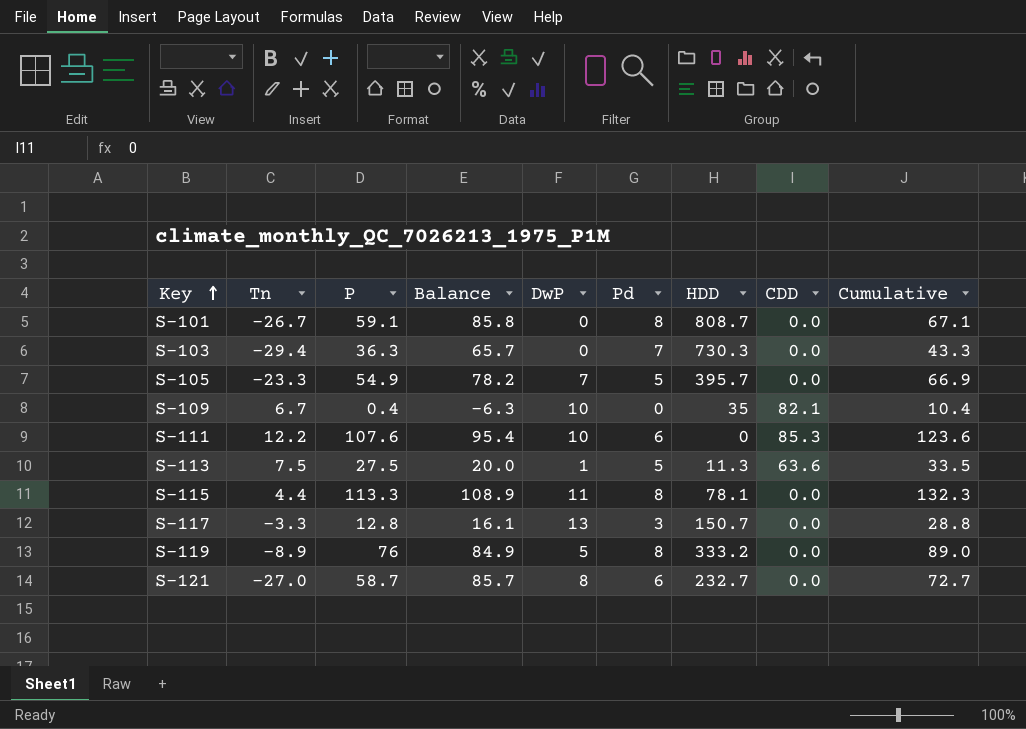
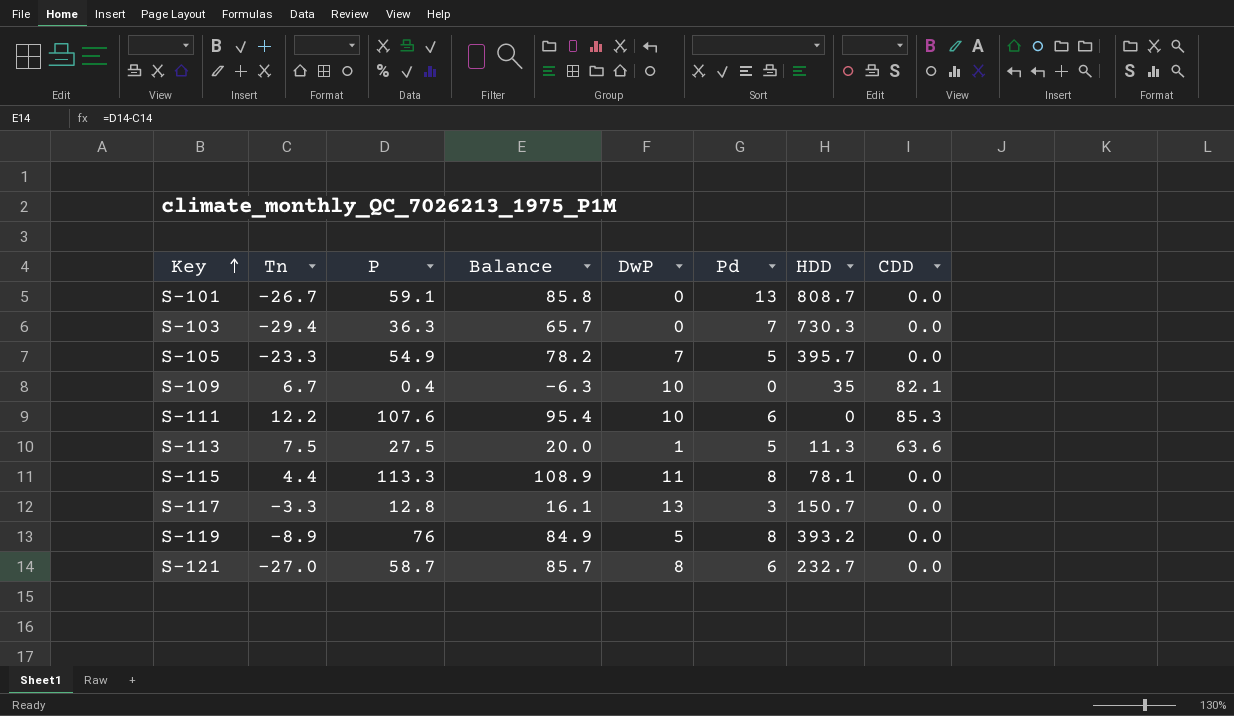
column Cumulative | formula: [P] + [DwP] + [Pd] -> none
S-101 | Pd: 8 -> 13
S-119 | HDD: 333.2 -> 393.2

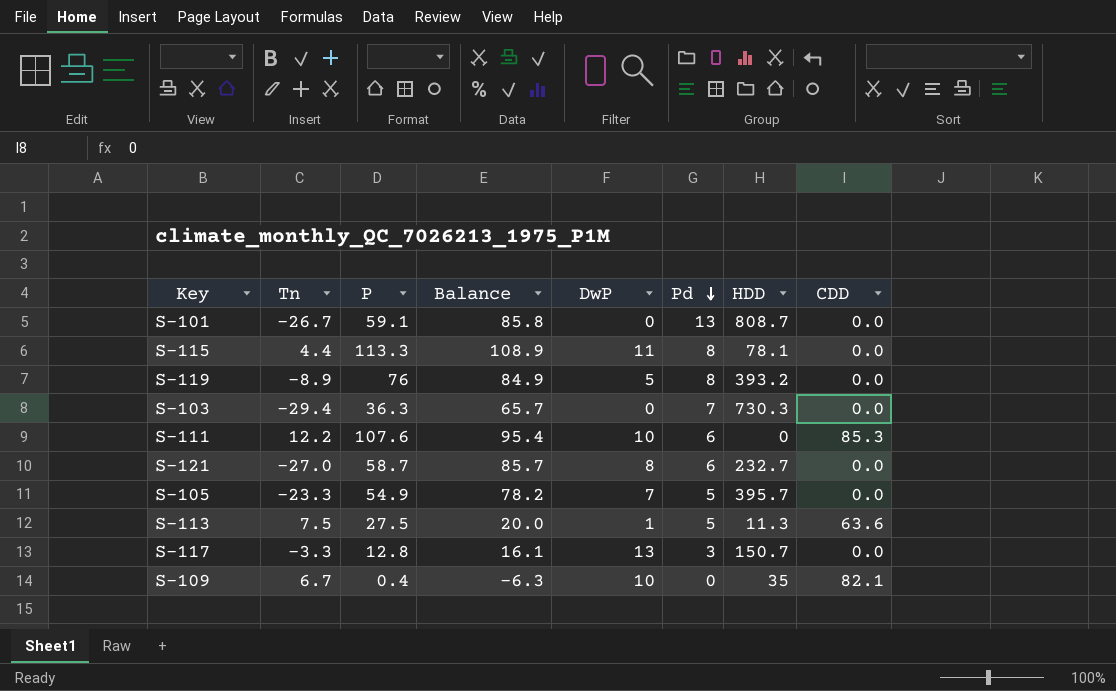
row order: Key ascending -> Pd descending

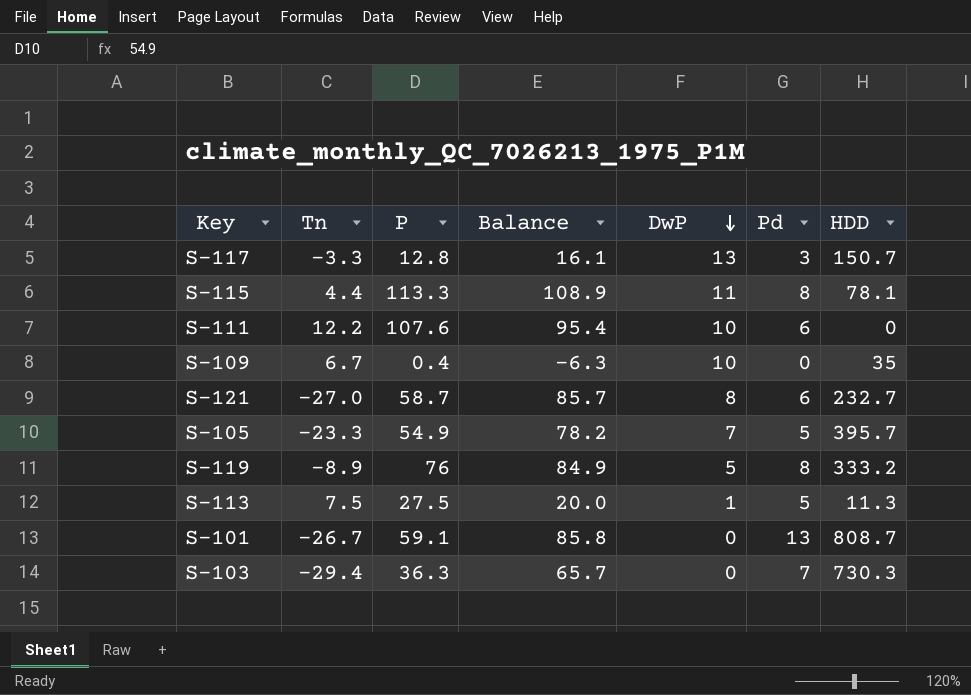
row order: Pd descending -> DwP descending
column CDD | position: 8 -> none
S-119 | HDD: 393.2 -> 333.2

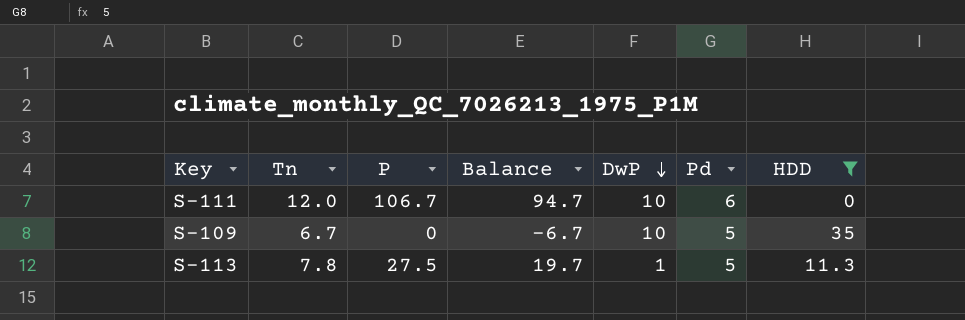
filter: none -> HDD <= 35
S-111 | Tn: 12.2 -> 12.0
S-111 | P: 107.6 -> 106.7
S-111 | Balance: 95.4 -> 94.7
S-109 | P: 0.4 -> 0
S-109 | Balance: -6.3 -> -6.7
S-109 | Pd: 0 -> 5
S-113 | Tn: 7.5 -> 7.8
S-113 | Balance: 20.0 -> 19.7

